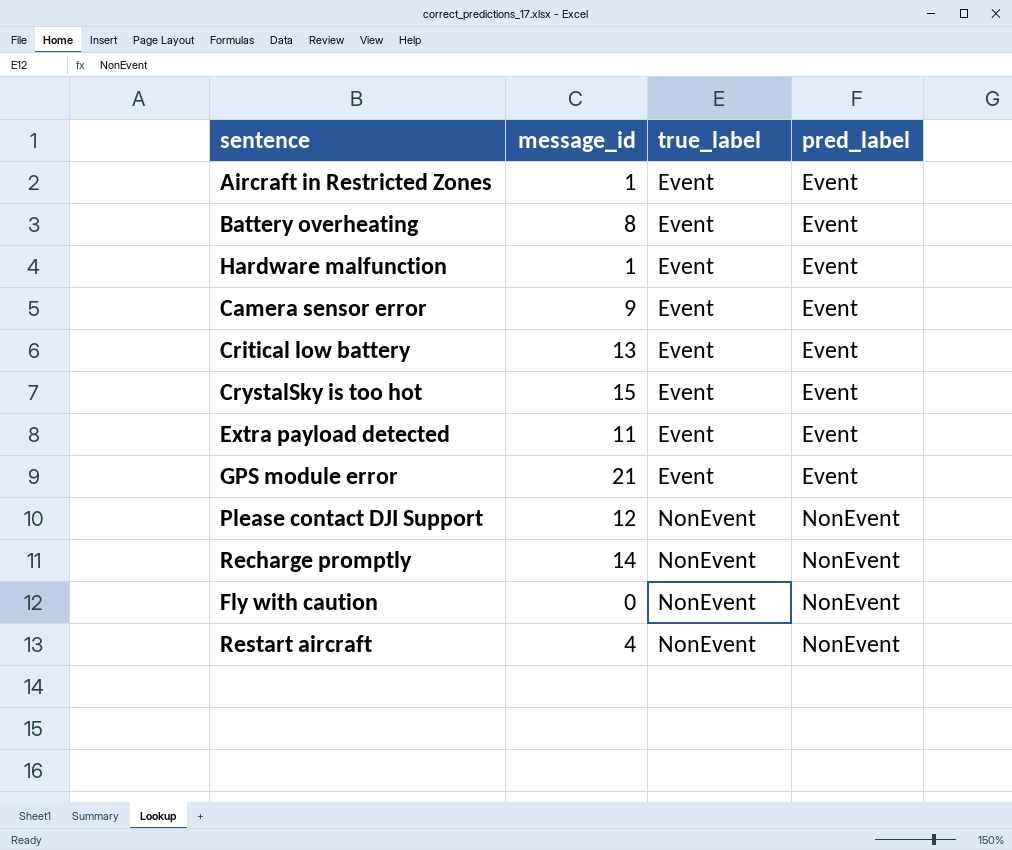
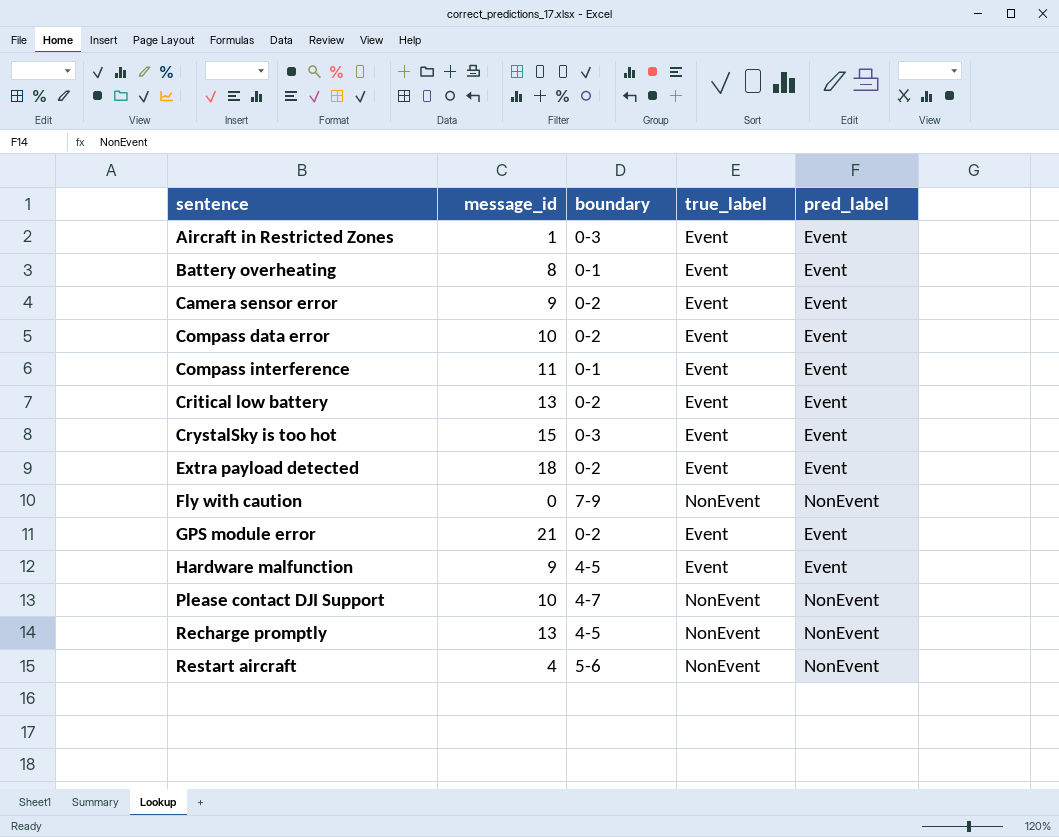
row order: true_label ascending -> sentence ascending
column boundary | position: none -> 3
row Compass data error: none -> 10 | 0-2 | Event | Event
row Compass interference: none -> 11 | 0-1 | Event | Event
Extra payload detected | message_id: 11 -> 18
Hardware malfunction | message_id: 1 -> 9
Please contact DJI Support | message_id: 12 -> 10
Recharge promptly | message_id: 14 -> 13

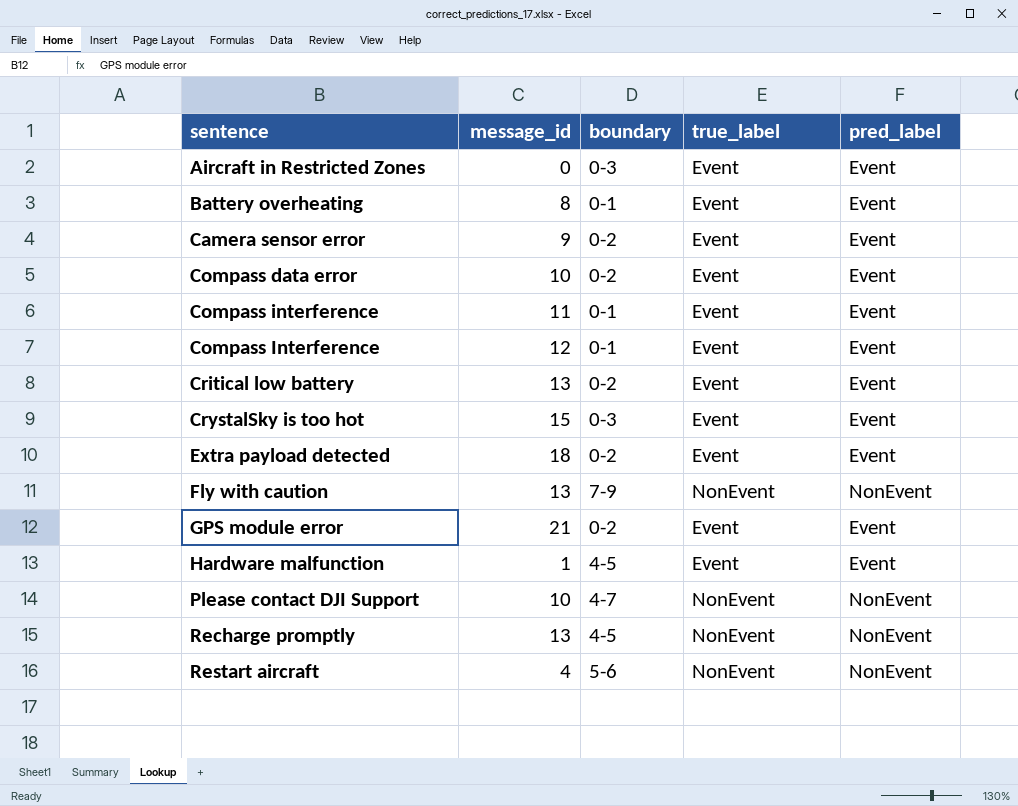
Aircraft in Restricted Zones | message_id: 1 -> 0
row Compass Interference: none -> 12 | 0-1 | Event | Event
Fly with caution | message_id: 0 -> 13
Hardware malfunction | message_id: 9 -> 1

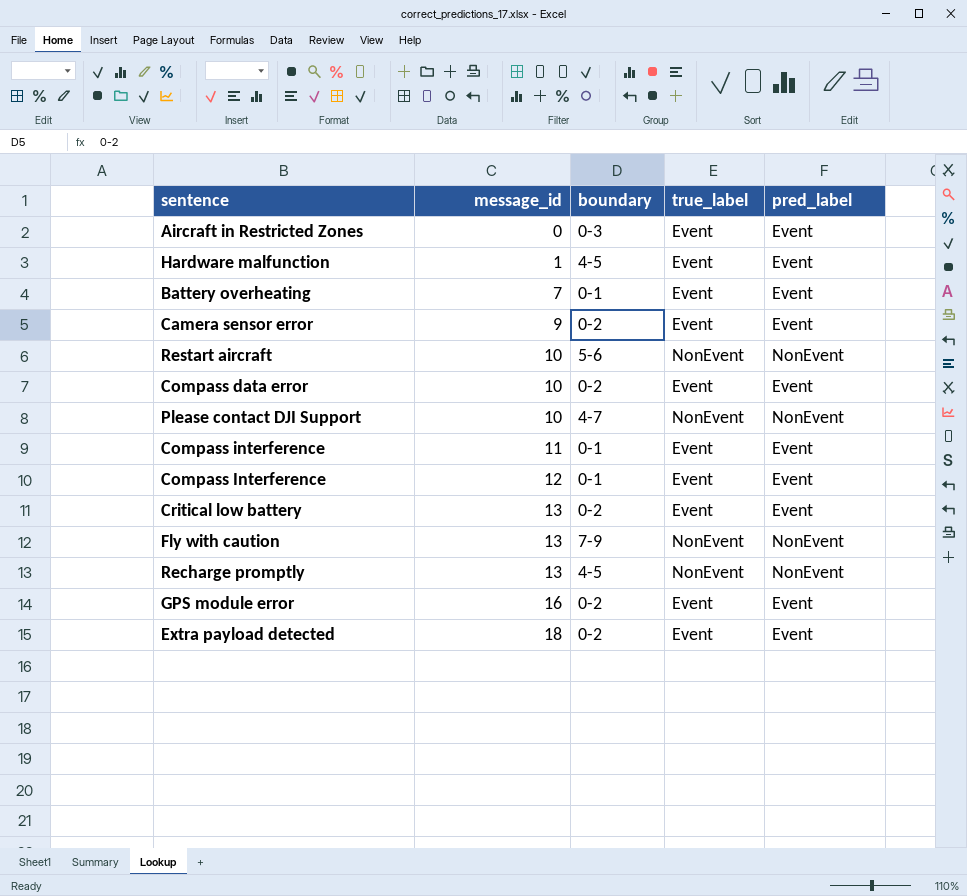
row order: sentence ascending -> message_id ascending
row CrystalSky is too hot: 15 | 0-3 | Event | Event -> none
Battery overheating | message_id: 8 -> 7
Restart aircraft | message_id: 4 -> 10
GPS module error | message_id: 21 -> 16

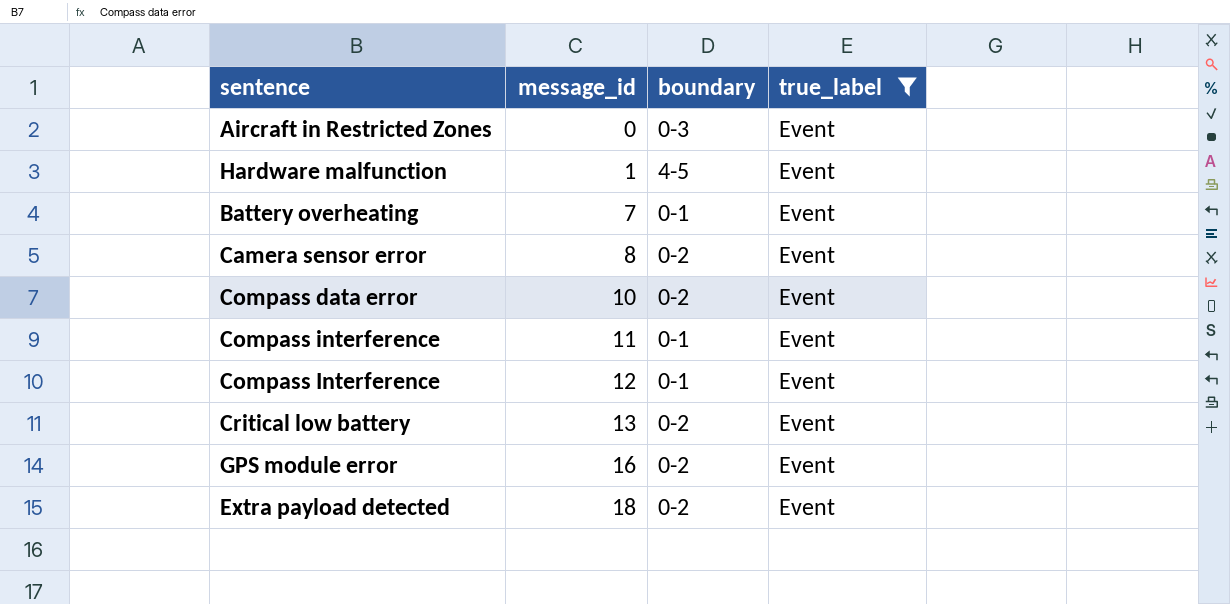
filter: none -> true_label = Event
column pred_label | position: 5 -> none
Camera sensor error | message_id: 9 -> 8

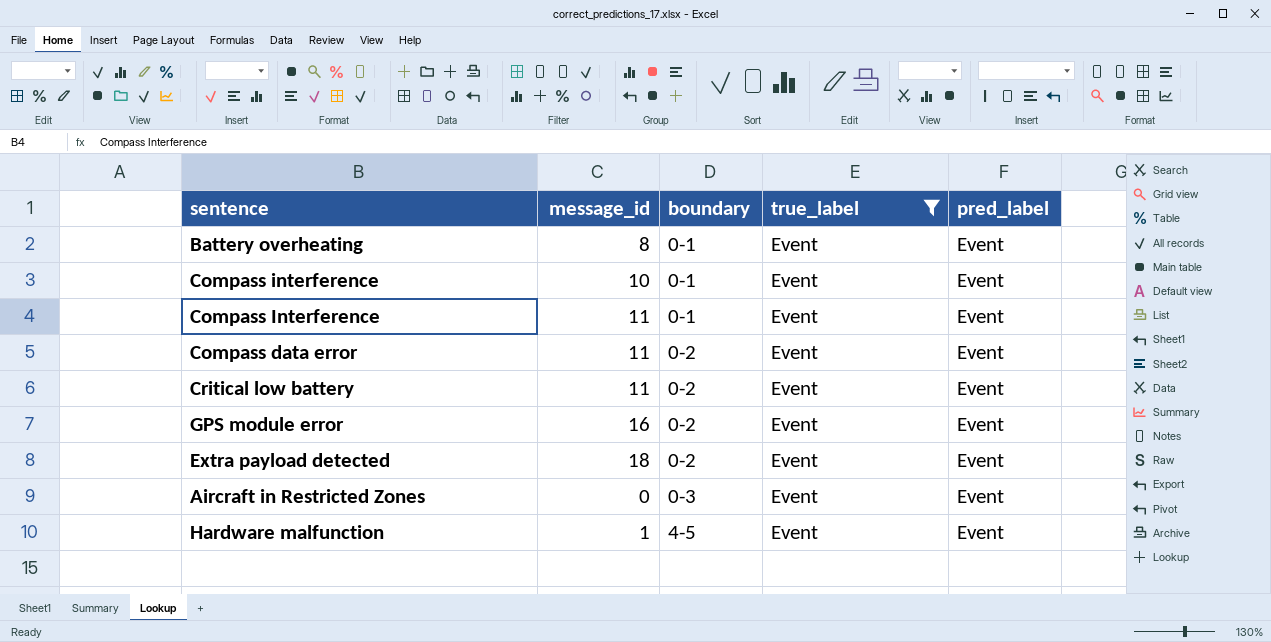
row order: message_id ascending -> boundary ascending
column pred_label | position: none -> 5
row Camera sensor error: 8 | 0-2 | Event -> none
Battery overheating | message_id: 7 -> 8
Compass interference | message_id: 11 -> 10
Compass Interference | message_id: 12 -> 11
Compass data error | message_id: 10 -> 11
Critical low battery | message_id: 13 -> 11

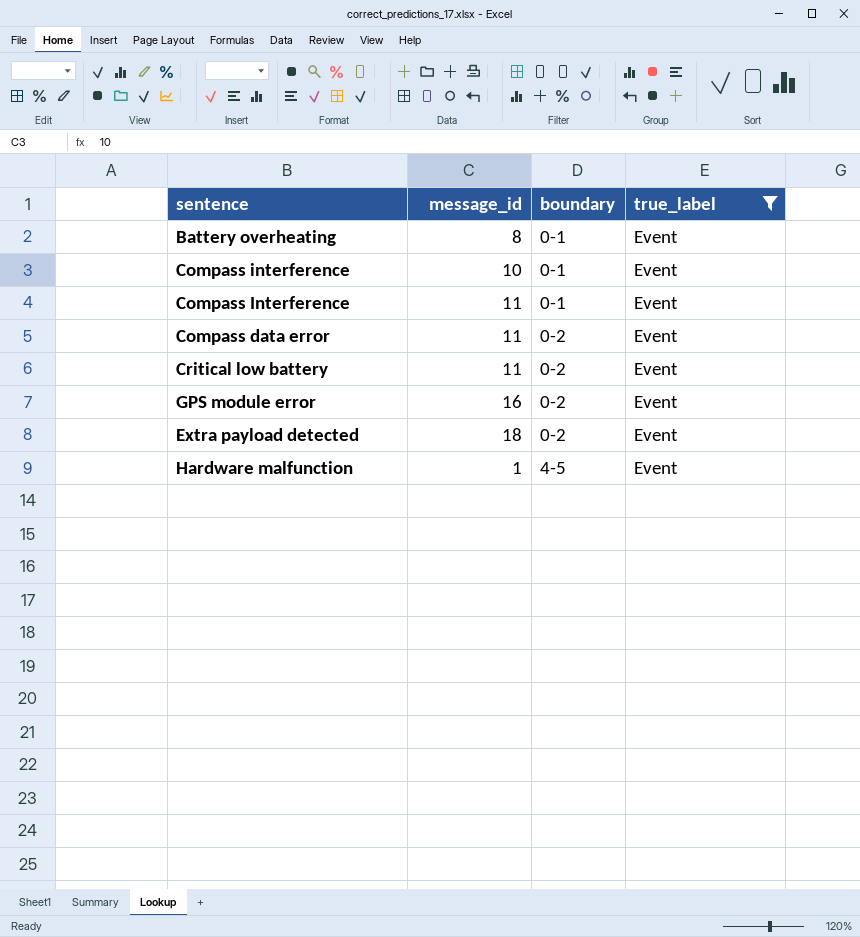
column pred_label | position: 5 -> none
row Aircraft in Restricted Zones: 0 | 0-3 | Event | Event -> none

